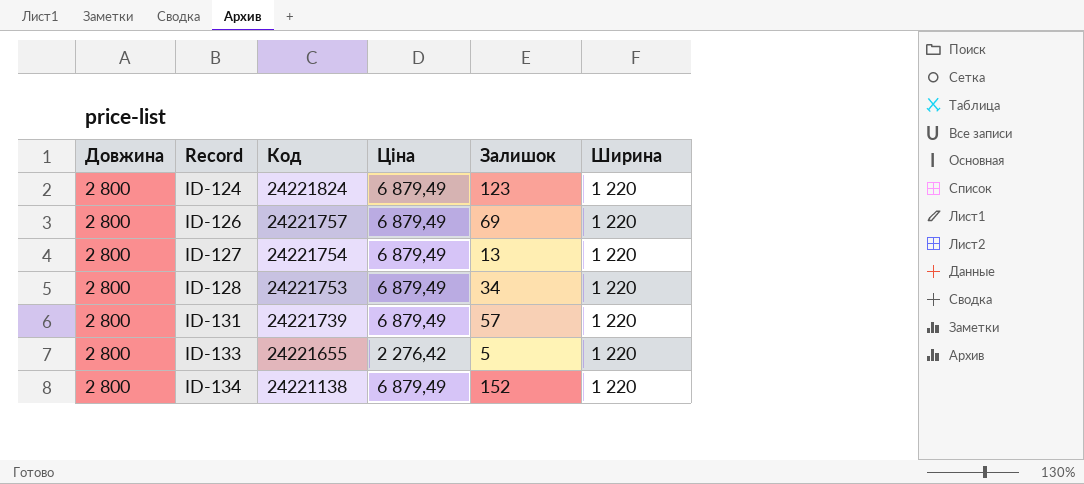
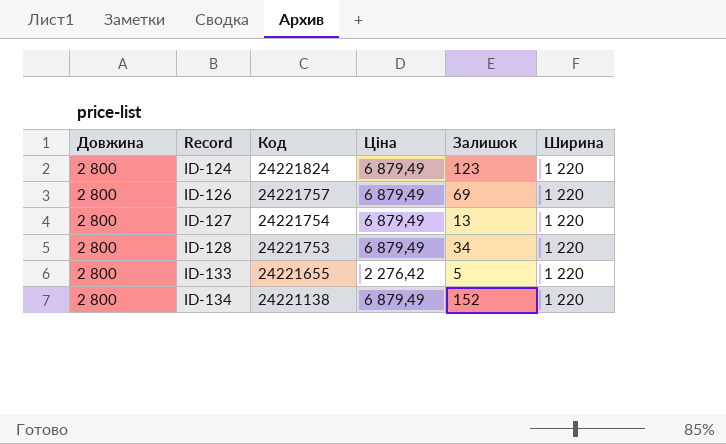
row ID-131: 2 800 | 24221739 | 6 879,49 | 57 | 1 220 -> none

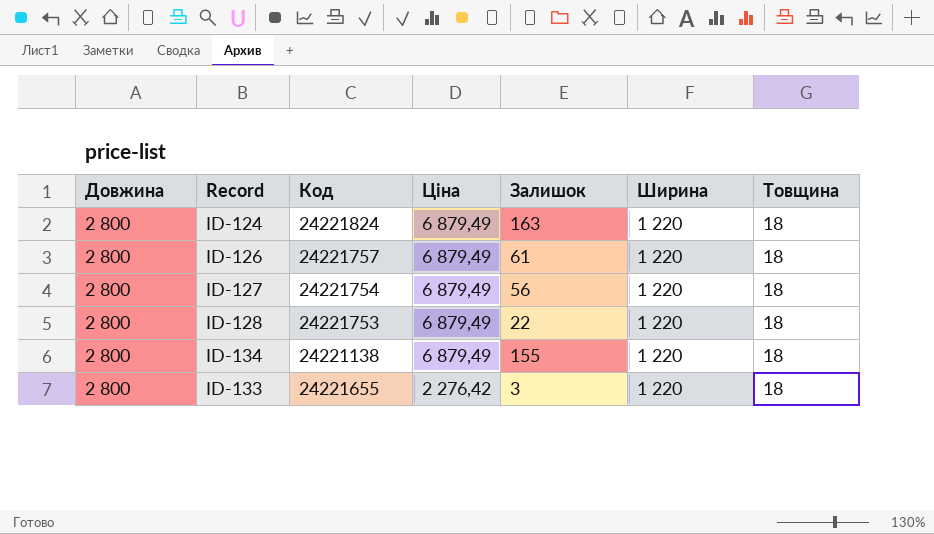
row order: Record ascending -> Ціна descending
column Товщина | position: none -> 7
ID-124 | Залишок: 123 -> 163
ID-126 | Залишок: 69 -> 61
ID-127 | Залишок: 13 -> 56
ID-128 | Залишок: 34 -> 22
ID-134 | Залишок: 152 -> 155
ID-133 | Залишок: 5 -> 3

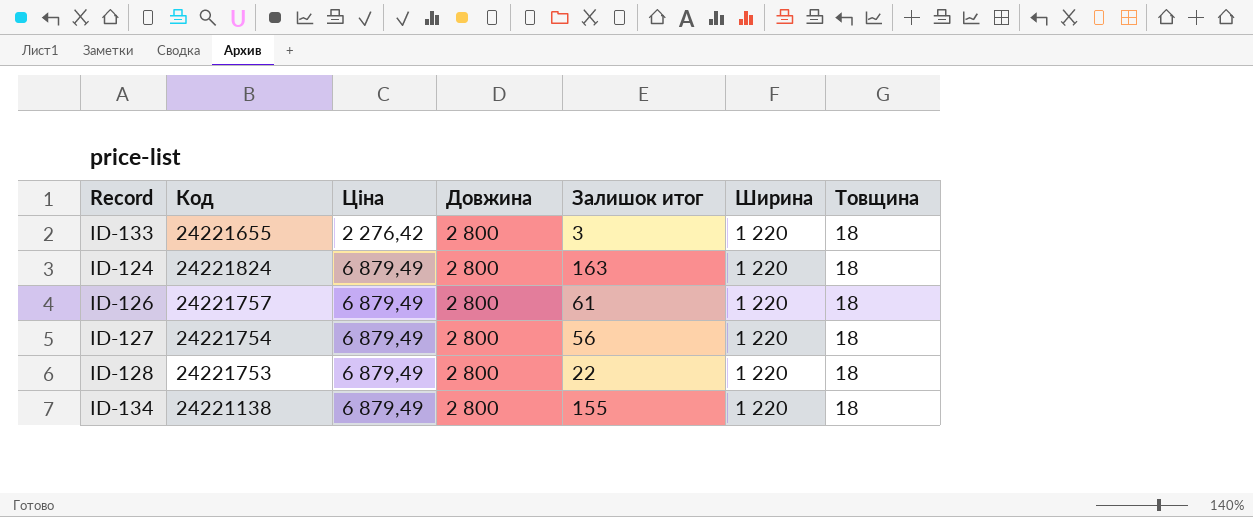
row order: Ціна descending -> Ціна ascending
column Довжина | position: 1 -> 4
column name: Залишок -> Залишок итог

